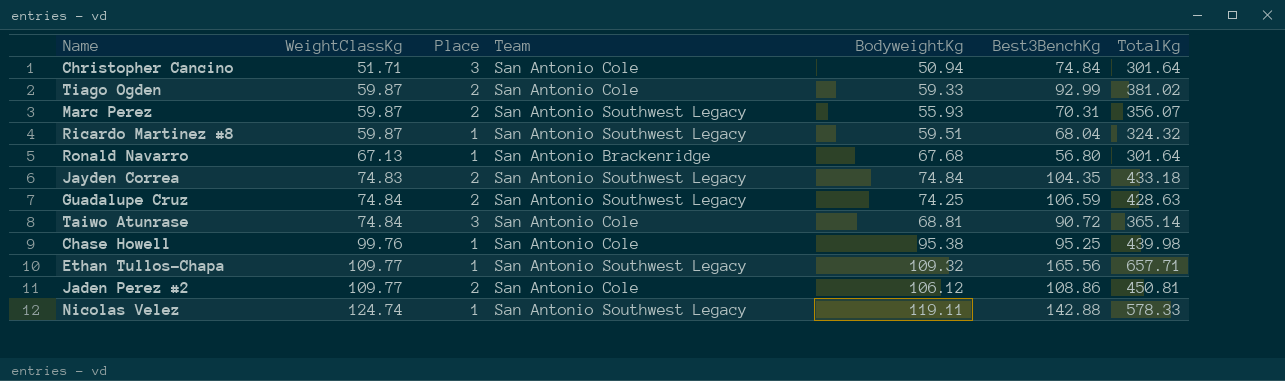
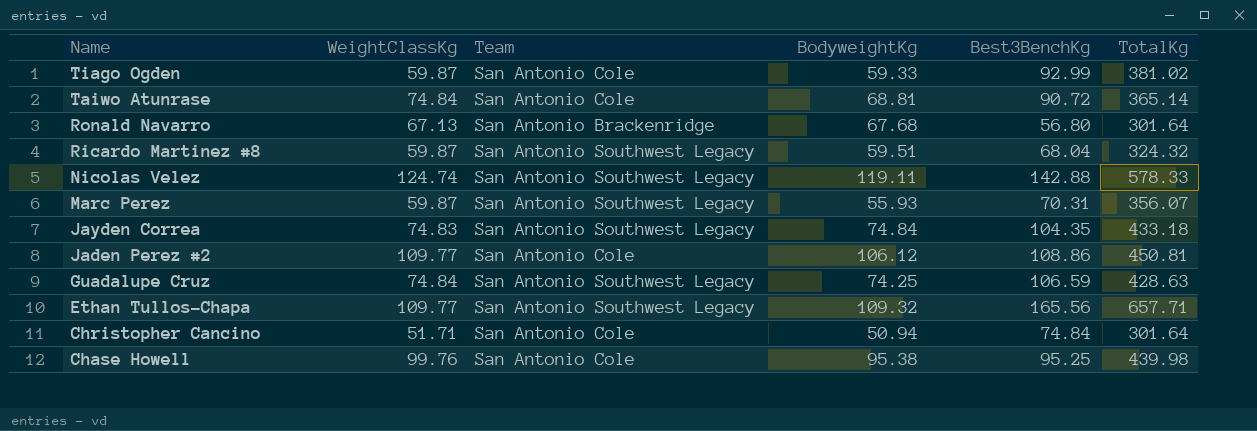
row order: WeightClassKg ascending -> Name descending
column Place | position: 3 -> none

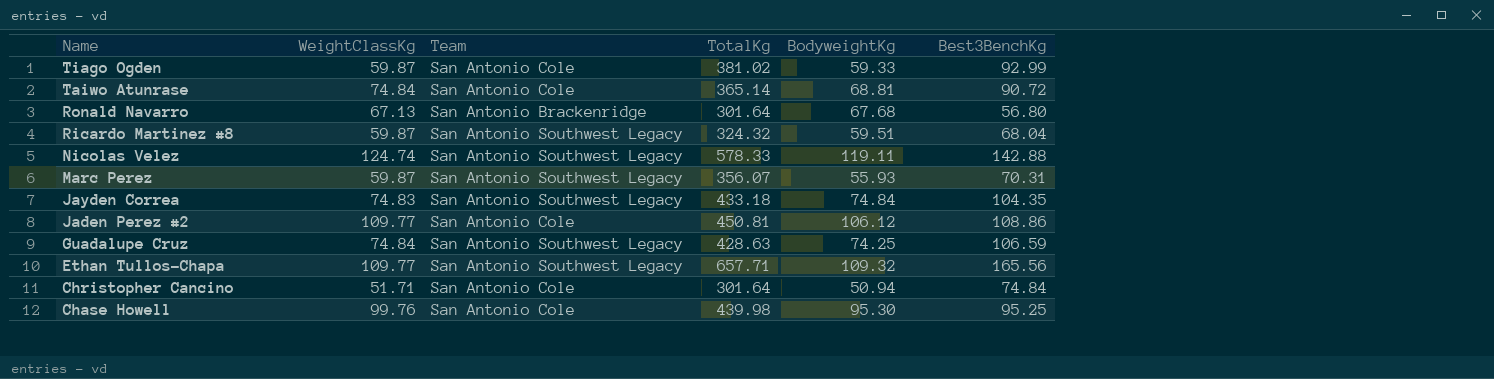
column TotalKg | position: 6 -> 4
Chase Howell | BodyweightKg: 95.38 -> 95.30

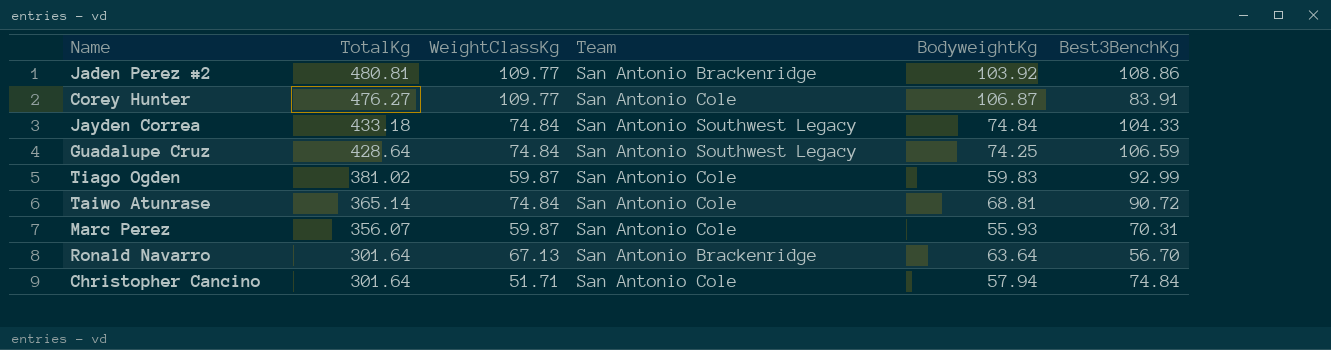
row order: Name descending -> TotalKg descending
column TotalKg | position: 4 -> 2
row Ricardo Martinez #8: 59.87 | San Antonio Southwest Legacy | 324.32 | 59.51 | 68.04 -> none
row Nicolas Velez: 124.74 | San Antonio Southwest Legacy | 578.33 | 119.11 | 142.88 -> none
row Ethan Tullos-Chapa: 109.77 | San Antonio Southwest Legacy | 657.71 | 109.32 | 165.56 -> none
row Chase Howell: 99.76 | San Antonio Cole | 439.98 | 95.30 | 95.25 -> none
Jaden Perez #2 | TotalKg: 450.81 -> 480.81
Jaden Perez #2 | Team: San Antonio Cole -> San Antonio Brackenridge
Jaden Perez #2 | BodyweightKg: 106.12 -> 103.92
row Corey Hunter: none -> 476.27 | 109.77 | San Antonio Cole | 106.87 | 83.91
Jayden Correa | WeightClassKg: 74.83 -> 74.84
Jayden Correa | Best3BenchKg: 104.35 -> 104.33
Guadalupe Cruz | TotalKg: 428.63 -> 428.64
Tiago Ogden | BodyweightKg: 59.33 -> 59.83
Marc Perez | Team: San Antonio Southwest Legacy -> San Antonio Cole
Ronald Navarro | BodyweightKg: 67.68 -> 63.64
Ronald Navarro | Best3BenchKg: 56.80 -> 56.70
Christopher Cancino | BodyweightKg: 50.94 -> 57.94

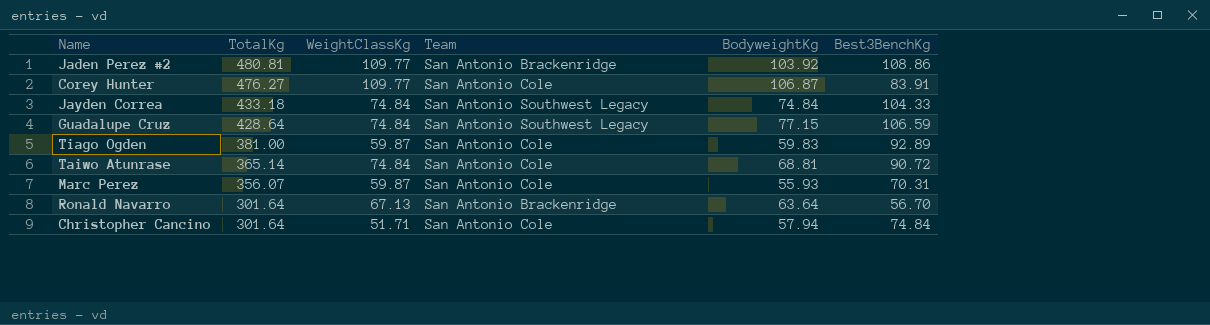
Guadalupe Cruz | BodyweightKg: 74.25 -> 77.15
Tiago Ogden | TotalKg: 381.02 -> 381.00
Tiago Ogden | Best3BenchKg: 92.99 -> 92.89

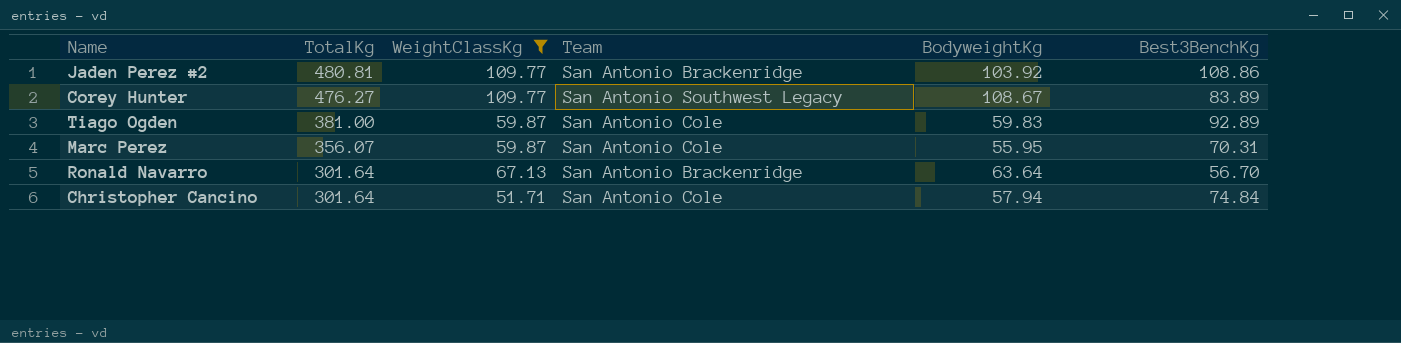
filter: none -> WeightClassKg != 74.84
Corey Hunter | Team: San Antonio Cole -> San Antonio Southwest Legacy
Corey Hunter | BodyweightKg: 106.87 -> 108.67
Corey Hunter | Best3BenchKg: 83.91 -> 83.89
Marc Perez | BodyweightKg: 55.93 -> 55.95

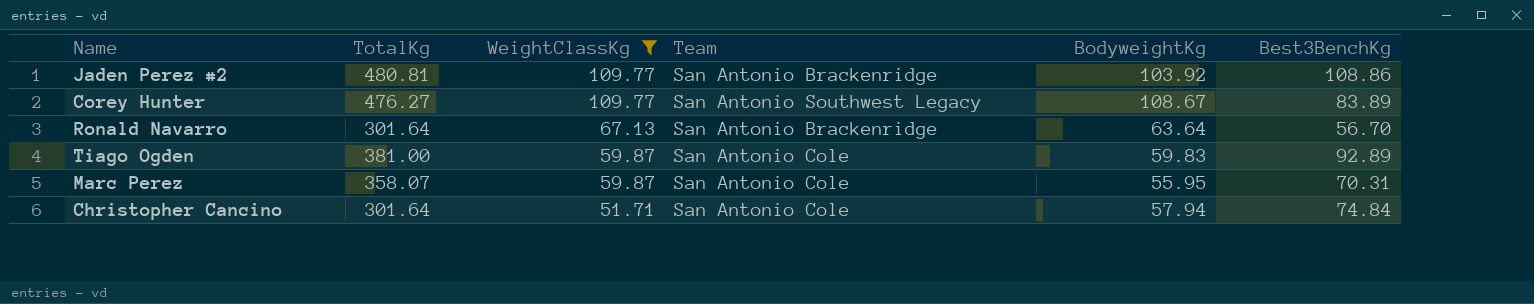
row order: TotalKg descending -> WeightClassKg descending
Marc Perez | TotalKg: 356.07 -> 358.07

